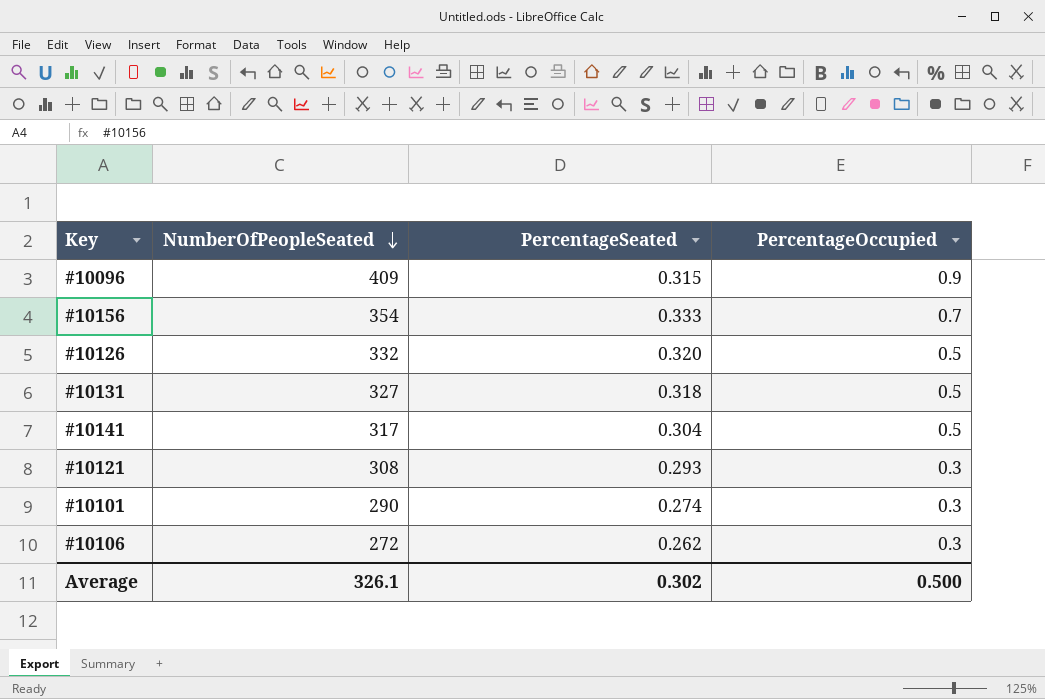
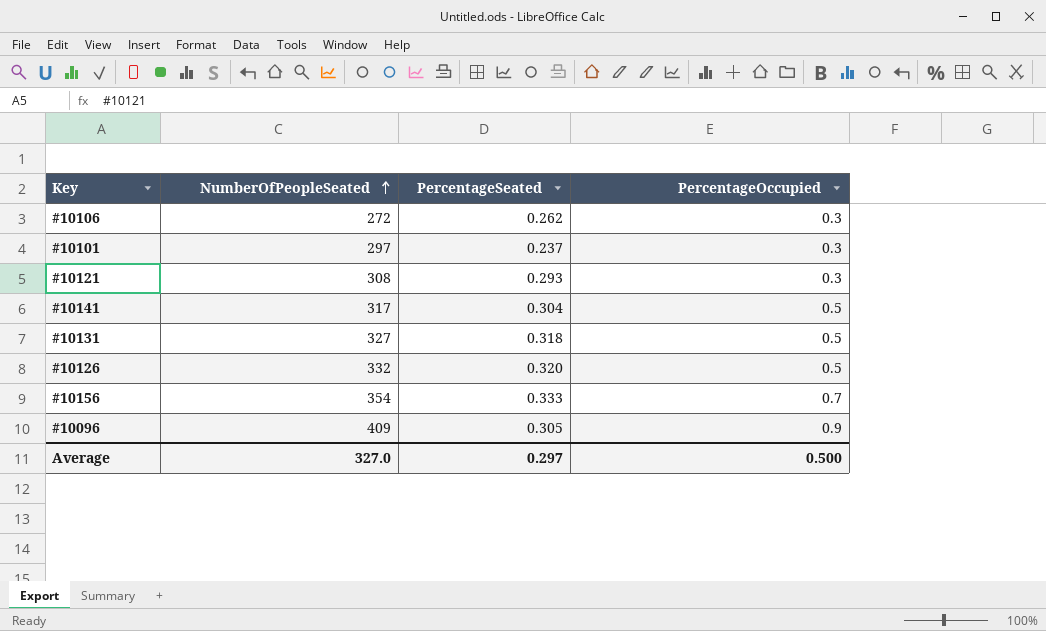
row order: NumberOfPeopleSeated descending -> NumberOfPeopleSeated ascending
#10101 | NumberOfPeopleSeated: 290 -> 297
#10101 | PercentageSeated: 0.274 -> 0.237
#10096 | PercentageSeated: 0.315 -> 0.305
Average | NumberOfPeopleSeated: 326.1 -> 327.0
Average | PercentageSeated: 0.302 -> 0.297

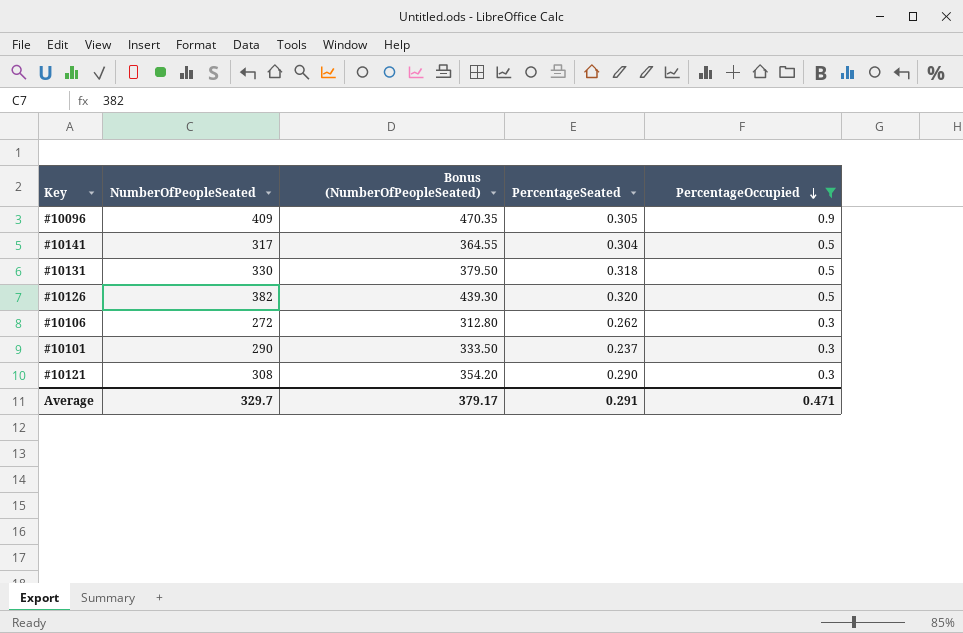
filter: none -> PercentageOccupied != 0.7
row order: NumberOfPeopleSeated ascending -> PercentageOccupied descending
column Bonus (NumberOfPeopleSeated) | formula: none -> [NumberOfPeopleSeated] * 1.15
#10131 | NumberOfPeopleSeated: 327 -> 330
#10126 | NumberOfPeopleSeated: 332 -> 382
#10101 | NumberOfPeopleSeated: 297 -> 290
#10121 | PercentageSeated: 0.293 -> 0.290
Average | NumberOfPeopleSeated: 327.0 -> 329.7
Average | PercentageSeated: 0.297 -> 0.291
Average | PercentageOccupied: 0.500 -> 0.471

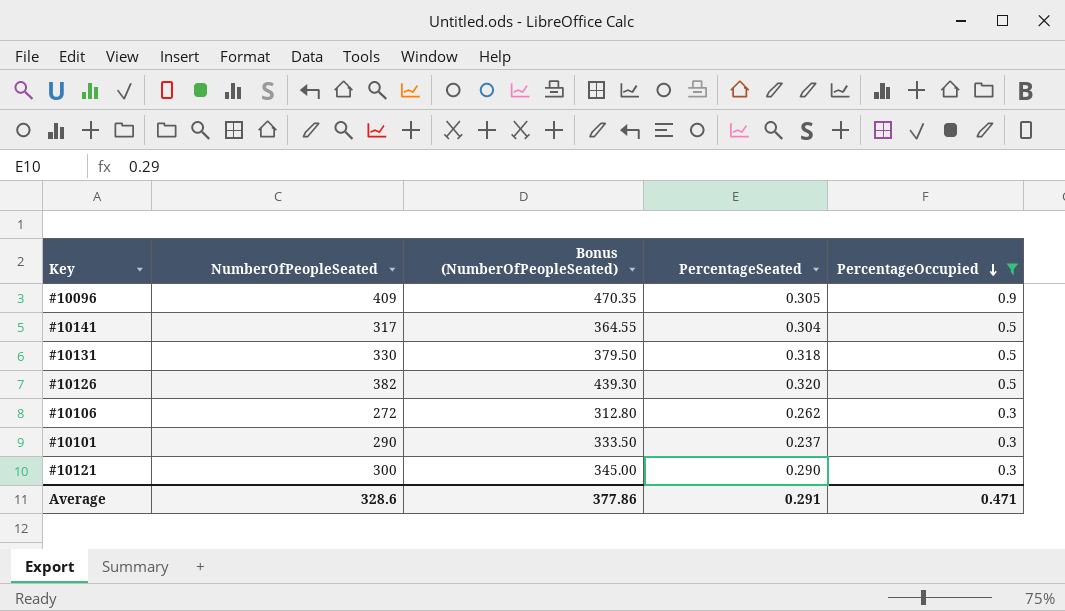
#10121 | NumberOfPeopleSeated: 308 -> 300
#10121 | Bonus (NumberOfPeopleSeated): 354.20 -> 345.00
Average | NumberOfPeopleSeated: 329.7 -> 328.6
Average | Bonus (NumberOfPeopleSeated): 379.17 -> 377.86

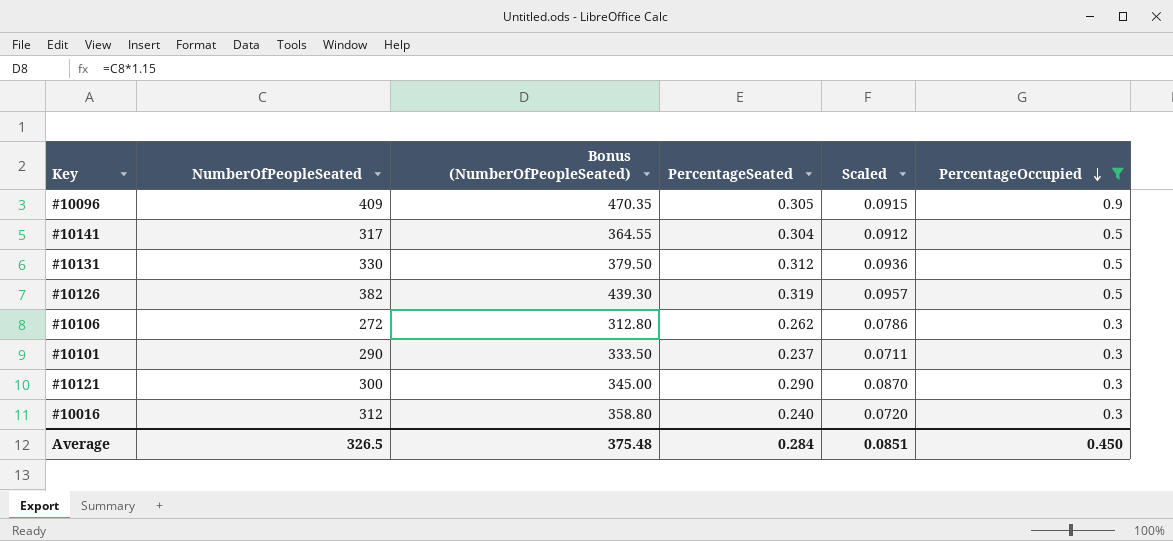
column Scaled | formula: none -> [PercentageSeated] * 0.3
#10131 | PercentageSeated: 0.318 -> 0.312
#10126 | PercentageSeated: 0.320 -> 0.319
row #10016: none -> 312 | 358.80 | 0.240 | 0.0720 | 0.3
Average | NumberOfPeopleSeated: 328.6 -> 326.5
Average | Bonus (NumberOfPeopleSeated): 377.86 -> 375.48
Average | PercentageSeated: 0.291 -> 0.284
Average | PercentageOccupied: 0.471 -> 0.450

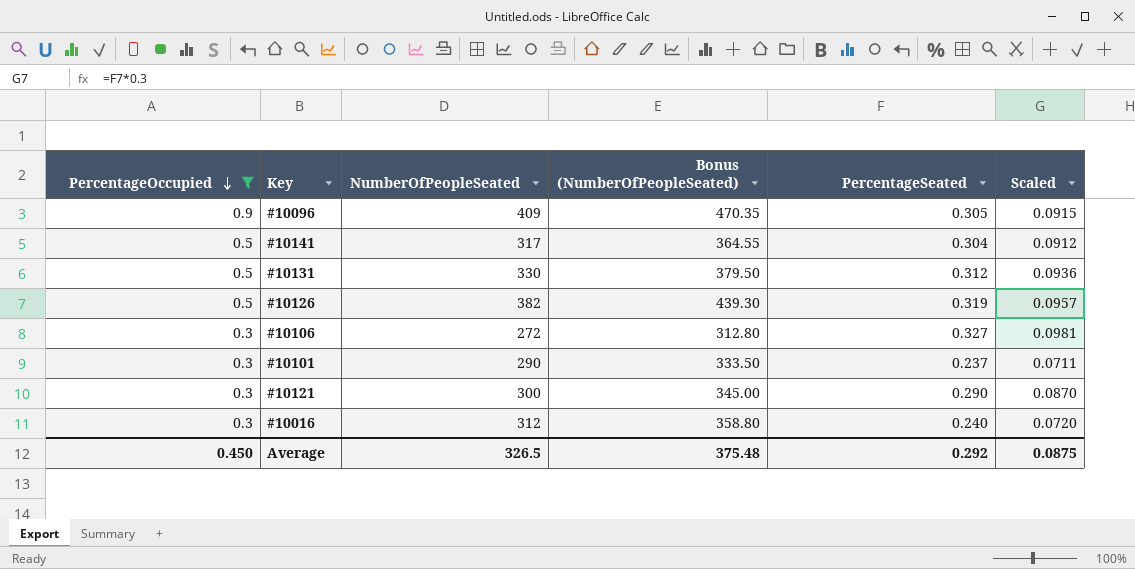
column PercentageOccupied | position: 6 -> 1
#10106 | PercentageSeated: 0.262 -> 0.327
#10106 | Scaled: 0.0786 -> 0.0981
Average | PercentageSeated: 0.284 -> 0.292
Average | Scaled: 0.0851 -> 0.0875

